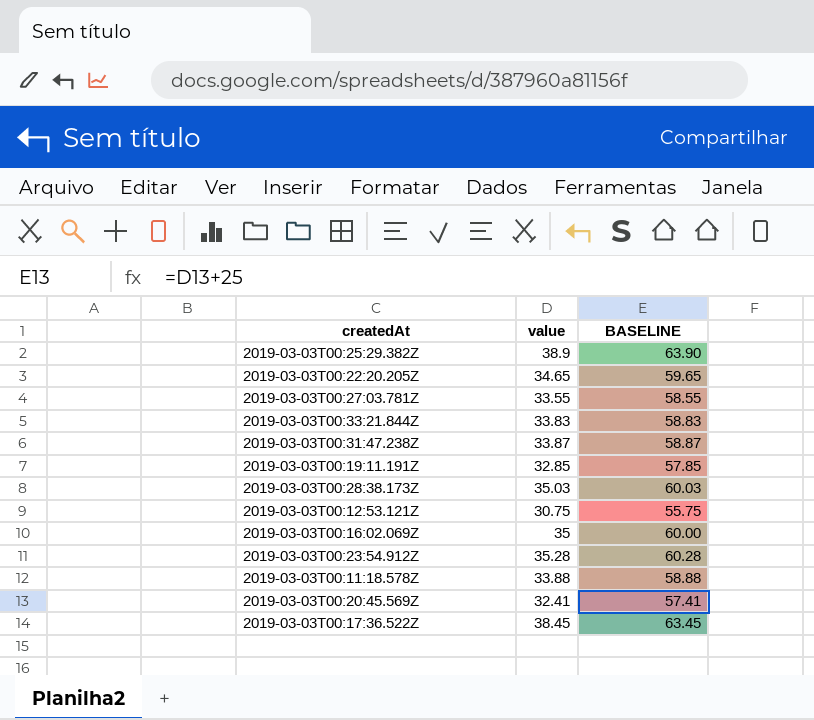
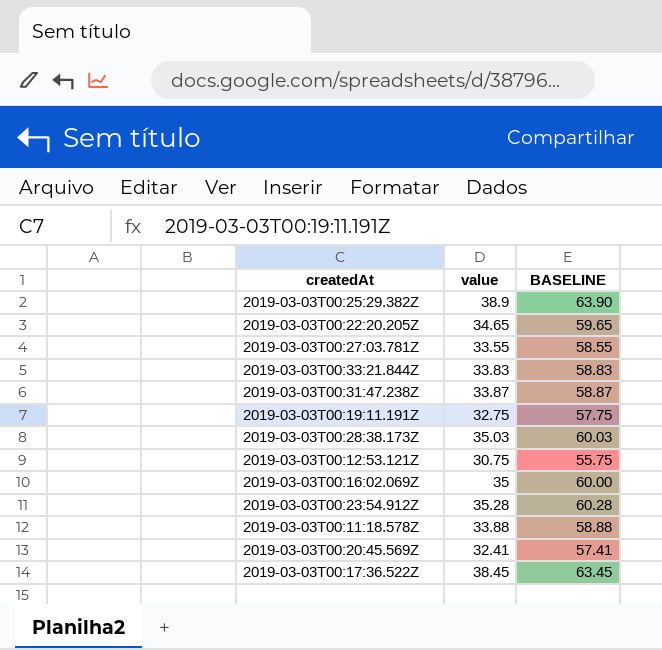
2019-03-03T00:19:11.191Z | value: 32.85 -> 32.75
2019-03-03T00:19:11.191Z | BASELINE: 57.85 -> 57.75

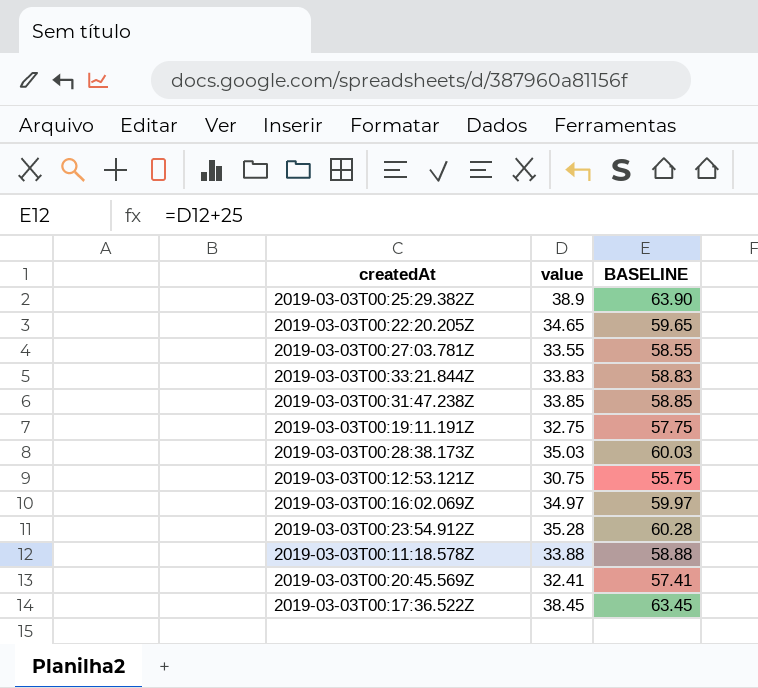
2019-03-03T00:31:47.238Z | value: 33.87 -> 33.85
2019-03-03T00:31:47.238Z | BASELINE: 58.87 -> 58.85
2019-03-03T00:16:02.069Z | value: 35 -> 34.97
2019-03-03T00:16:02.069Z | BASELINE: 60.00 -> 59.97

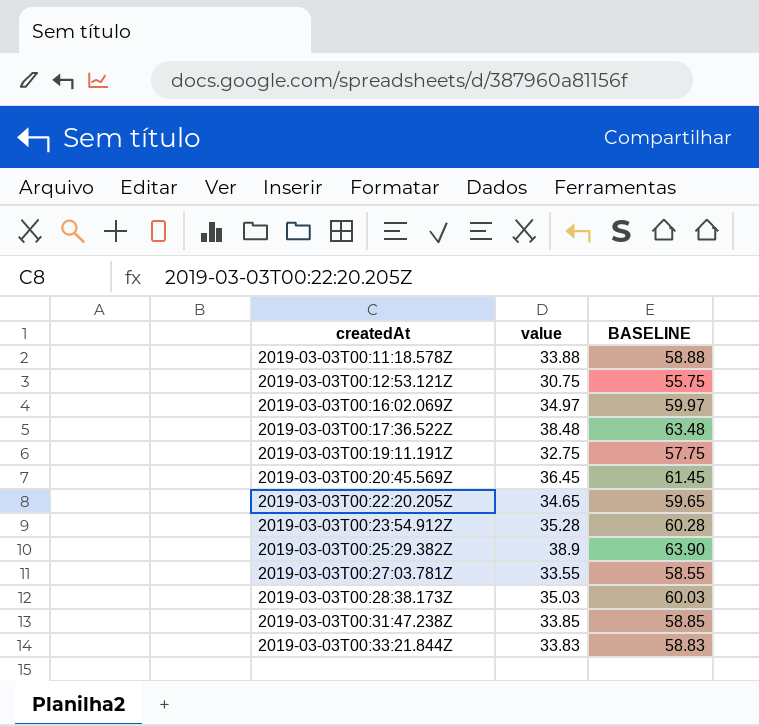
row order: none -> createdAt ascending
2019-03-03T00:17:36.522Z | value: 38.45 -> 38.48
2019-03-03T00:17:36.522Z | BASELINE: 63.45 -> 63.48
2019-03-03T00:20:45.569Z | value: 32.41 -> 36.45
2019-03-03T00:20:45.569Z | BASELINE: 57.41 -> 61.45

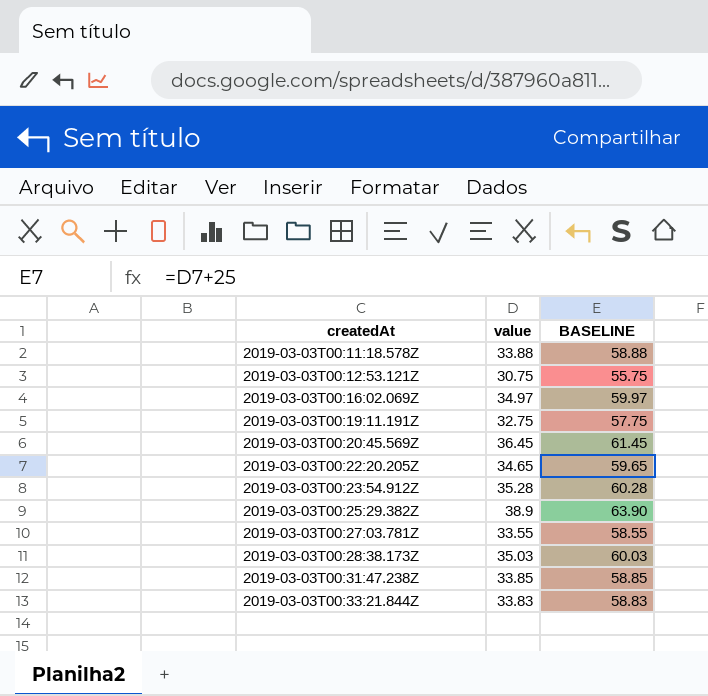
row 2019-03-03T00:17:36.522Z: 38.48 | 63.48 -> none

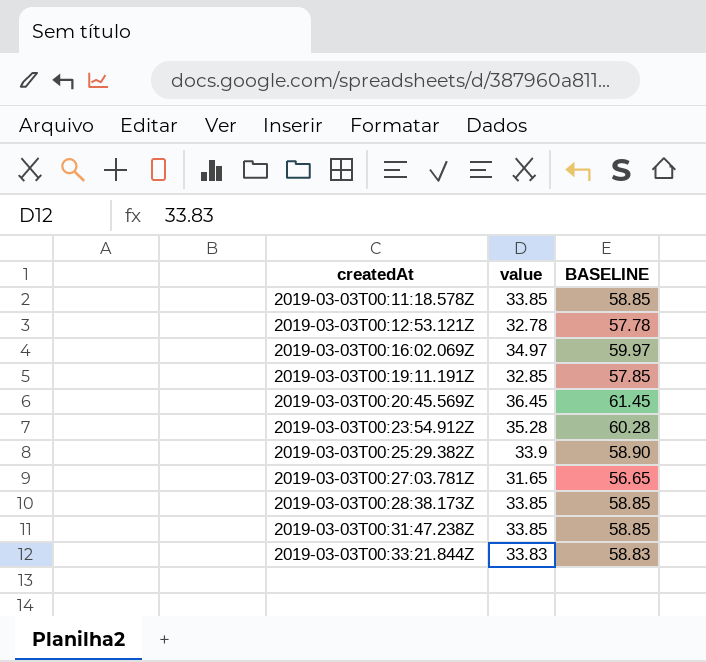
row 2019-03-03T00:22:20.205Z: 34.65 | 59.65 -> none
2019-03-03T00:11:18.578Z | value: 33.88 -> 33.85
2019-03-03T00:11:18.578Z | BASELINE: 58.88 -> 58.85
2019-03-03T00:12:53.121Z | value: 30.75 -> 32.78
2019-03-03T00:12:53.121Z | BASELINE: 55.75 -> 57.78
2019-03-03T00:19:11.191Z | value: 32.75 -> 32.85
2019-03-03T00:19:11.191Z | BASELINE: 57.75 -> 57.85
2019-03-03T00:25:29.382Z | value: 38.9 -> 33.9
2019-03-03T00:25:29.382Z | BASELINE: 63.90 -> 58.90
2019-03-03T00:27:03.781Z | value: 33.55 -> 31.65
2019-03-03T00:27:03.781Z | BASELINE: 58.55 -> 56.65
2019-03-03T00:28:38.173Z | value: 35.03 -> 33.85
2019-03-03T00:28:38.173Z | BASELINE: 60.03 -> 58.85

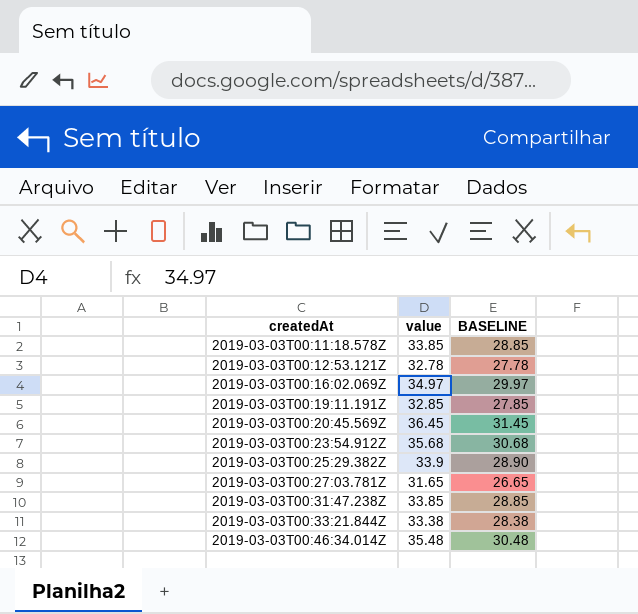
column BASELINE | formula: [value] + 25 -> [value] - 5
row 2019-03-03T00:28:38.173Z: 33.85 | 58.85 -> none
2019-03-03T00:23:54.912Z | value: 35.28 -> 35.68
2019-03-03T00:33:21.844Z | value: 33.83 -> 33.38
row 2019-03-03T00:46:34.014Z: none -> 35.48 | 30.48

